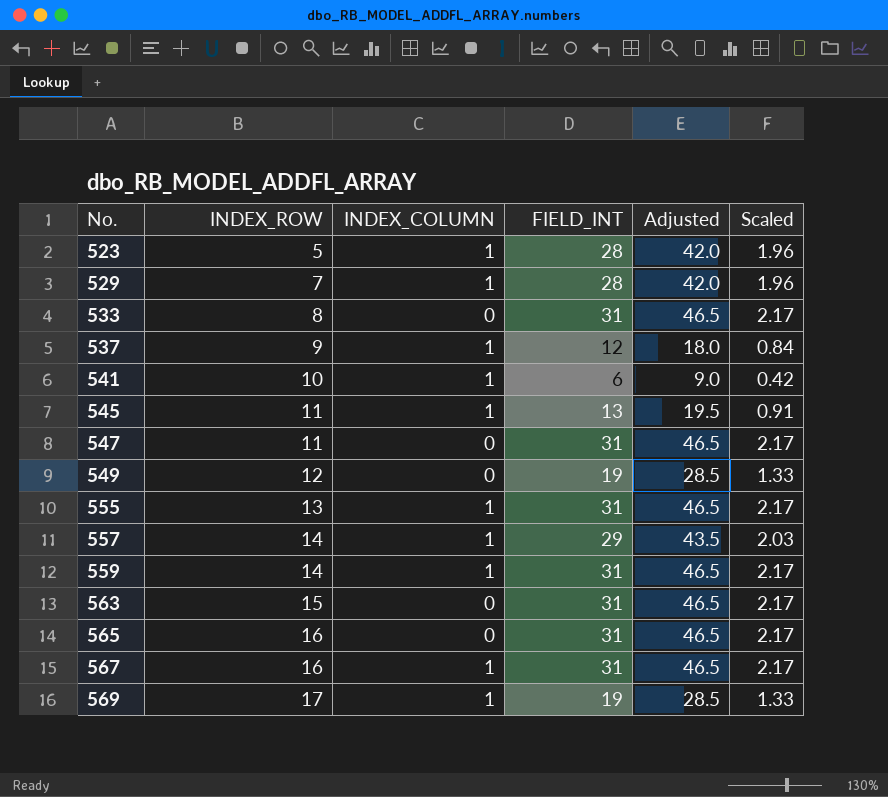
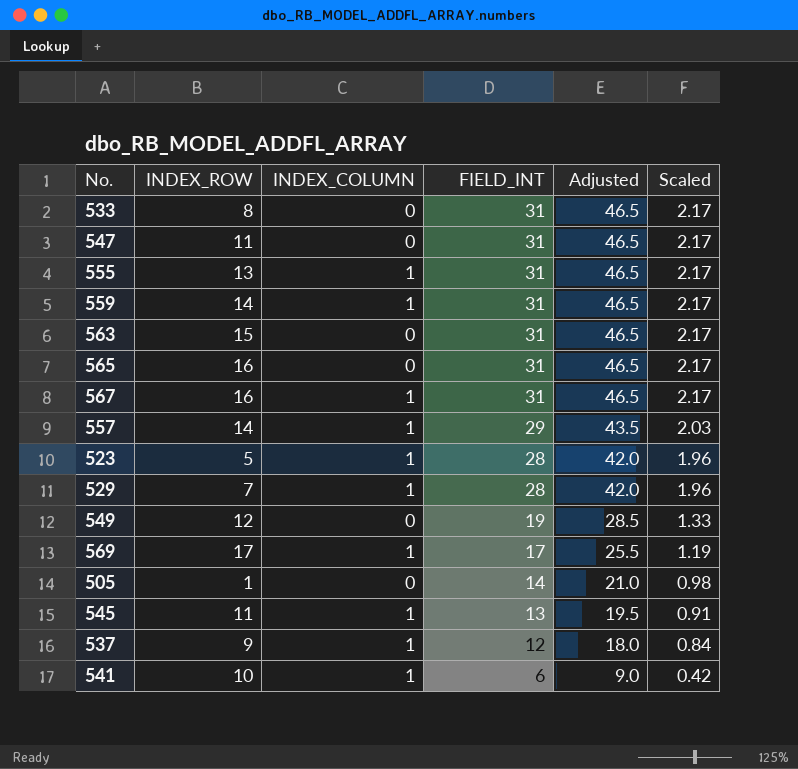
row order: No. ascending -> FIELD_INT descending
569 | FIELD_INT: 19 -> 17
569 | Adjusted: 28.5 -> 25.5
569 | Scaled: 1.33 -> 1.19
row 505: none -> 1 | 0 | 14 | 21.0 | 0.98

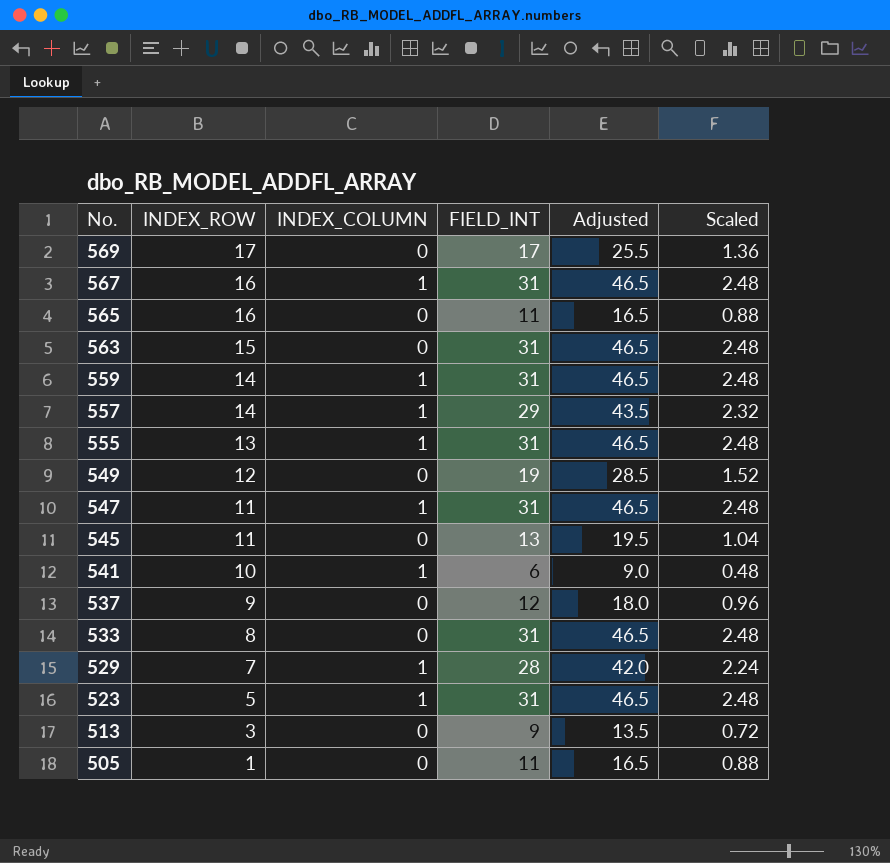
row order: FIELD_INT descending -> No. descending
column Scaled | formula: [FIELD_INT] * 0.07 -> [FIELD_INT] * 0.08
569 | INDEX_COLUMN: 1 -> 0
565 | FIELD_INT: 31 -> 11
565 | Adjusted: 46.5 -> 16.5
547 | INDEX_COLUMN: 0 -> 1
545 | INDEX_COLUMN: 1 -> 0
537 | INDEX_COLUMN: 1 -> 0
523 | FIELD_INT: 28 -> 31
523 | Adjusted: 42.0 -> 46.5
row 513: none -> 3 | 0 | 9 | 13.5 | 0.72
505 | FIELD_INT: 14 -> 11
505 | Adjusted: 21.0 -> 16.5

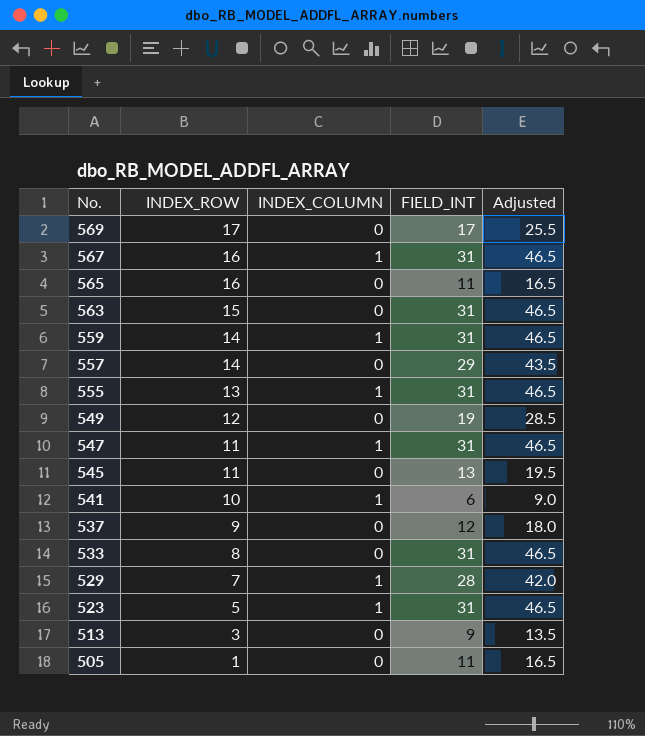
column Scaled | formula: [FIELD_INT] * 0.08 -> none
557 | INDEX_COLUMN: 1 -> 0

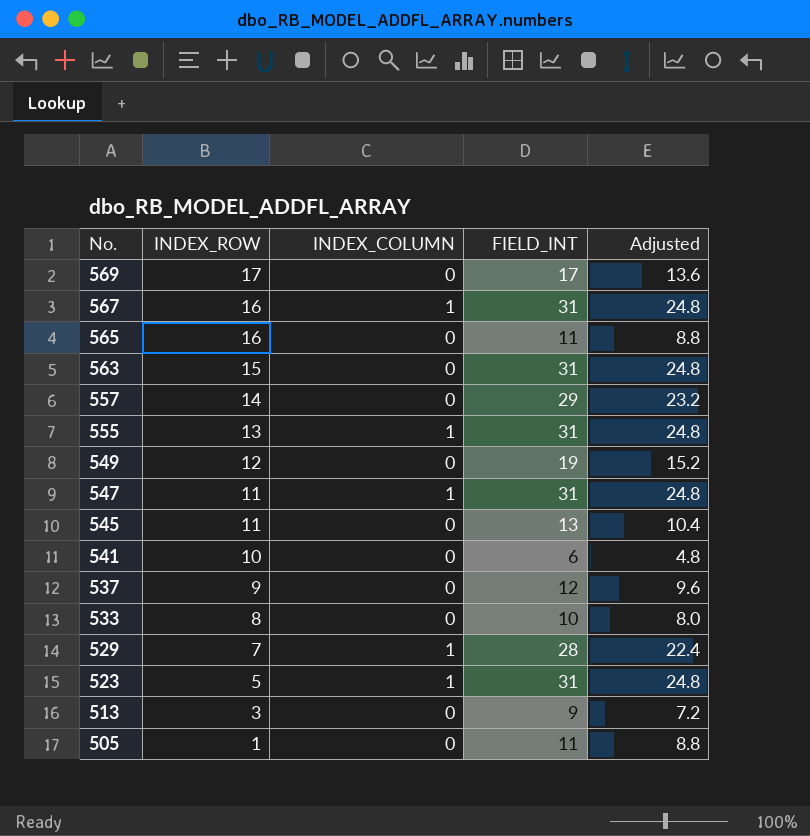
column Adjusted | formula: [FIELD_INT] * 1.5 -> [FIELD_INT] * 0.8
row 559: 14 | 1 | 31 | 46.5 -> none
541 | INDEX_COLUMN: 1 -> 0
533 | FIELD_INT: 31 -> 10

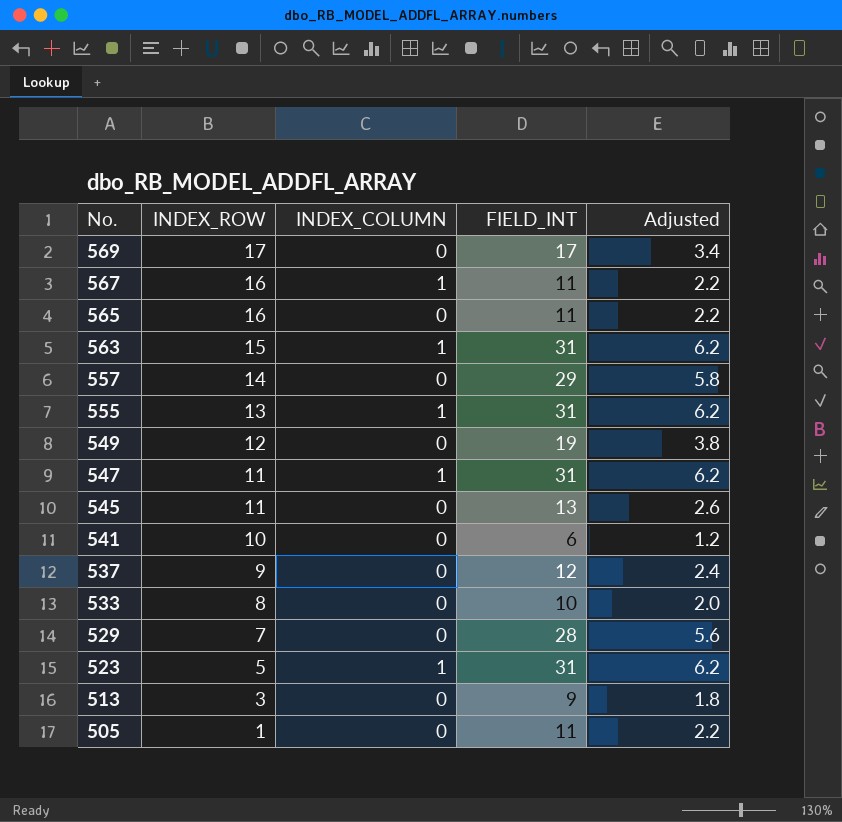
column Adjusted | formula: [FIELD_INT] * 0.8 -> [FIELD_INT] * 0.2
567 | FIELD_INT: 31 -> 11
563 | INDEX_COLUMN: 0 -> 1
529 | INDEX_COLUMN: 1 -> 0

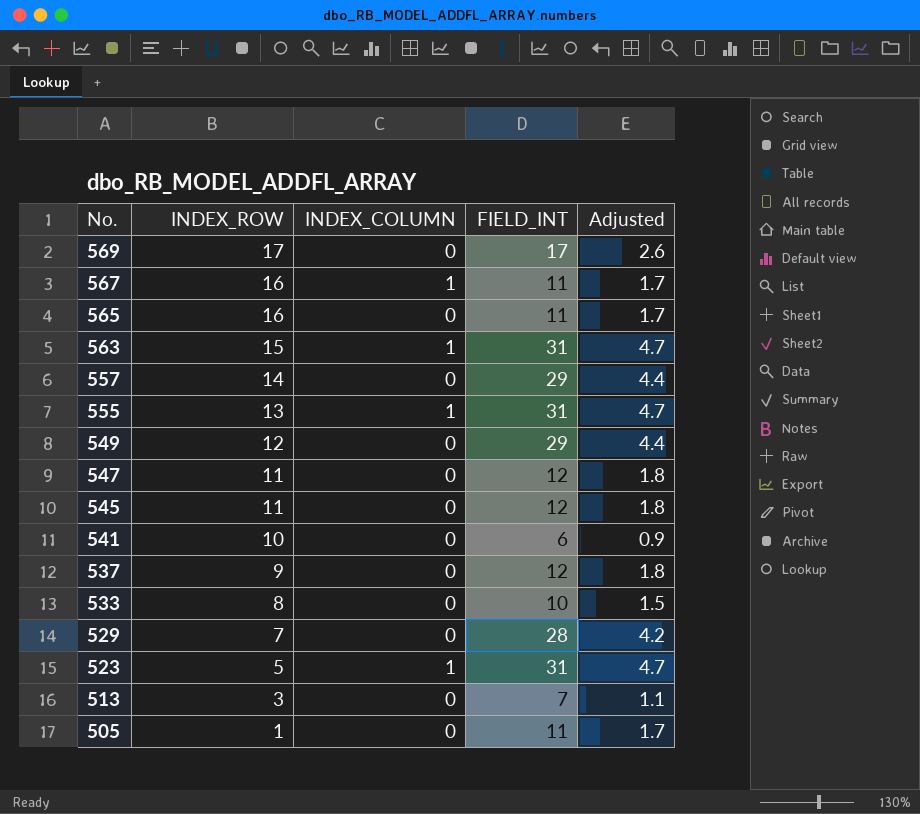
column Adjusted | formula: [FIELD_INT] * 0.2 -> [FIELD_INT] * 0.15
549 | FIELD_INT: 19 -> 29
547 | INDEX_COLUMN: 1 -> 0
547 | FIELD_INT: 31 -> 12
545 | FIELD_INT: 13 -> 12
513 | FIELD_INT: 9 -> 7

